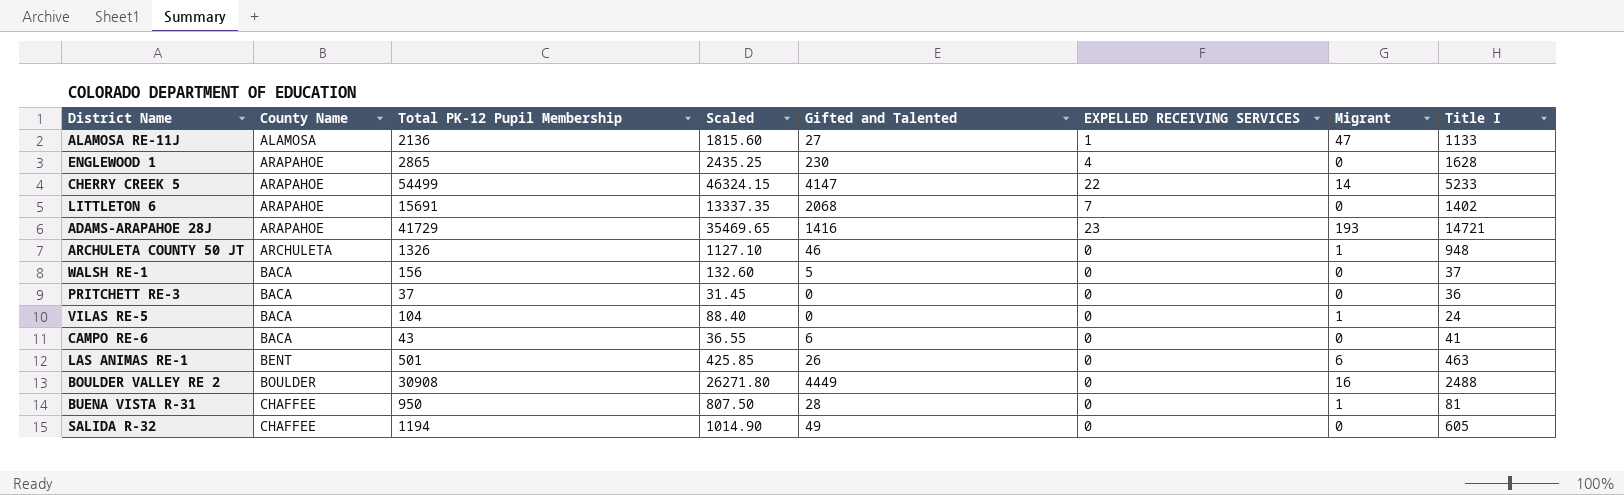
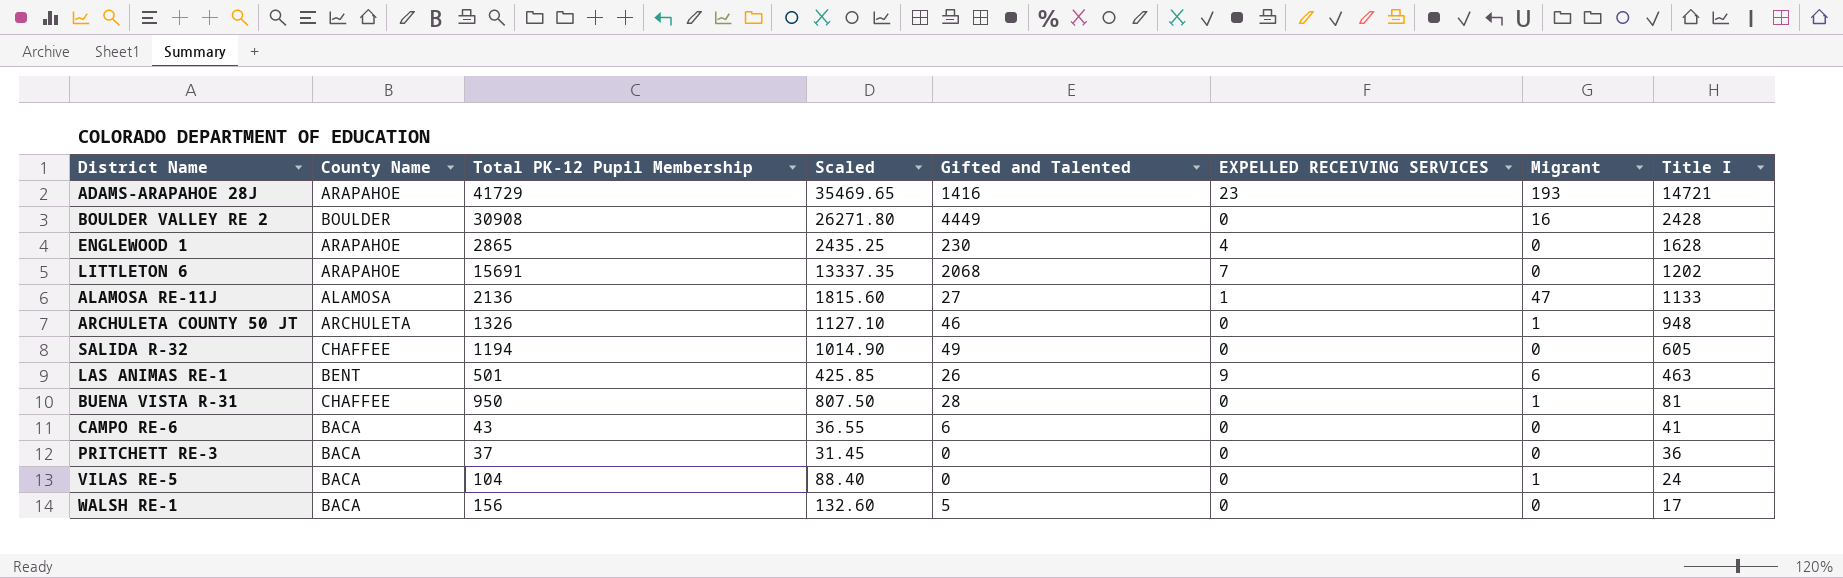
row order: County Name ascending -> Title I descending
row CHERRY CREEK 5: ARAPAHOE | 54499 | 46324.15 | 4147 | 22 | 14 | 5233 -> none
BOULDER VALLEY RE 2 | Title I: 2488 -> 2428
LITTLETON 6 | Title I: 1402 -> 1202
LAS ANIMAS RE-1 | EXPELLED RECEIVING SERVICES: 0 -> 9
WALSH RE-1 | Title I: 37 -> 17

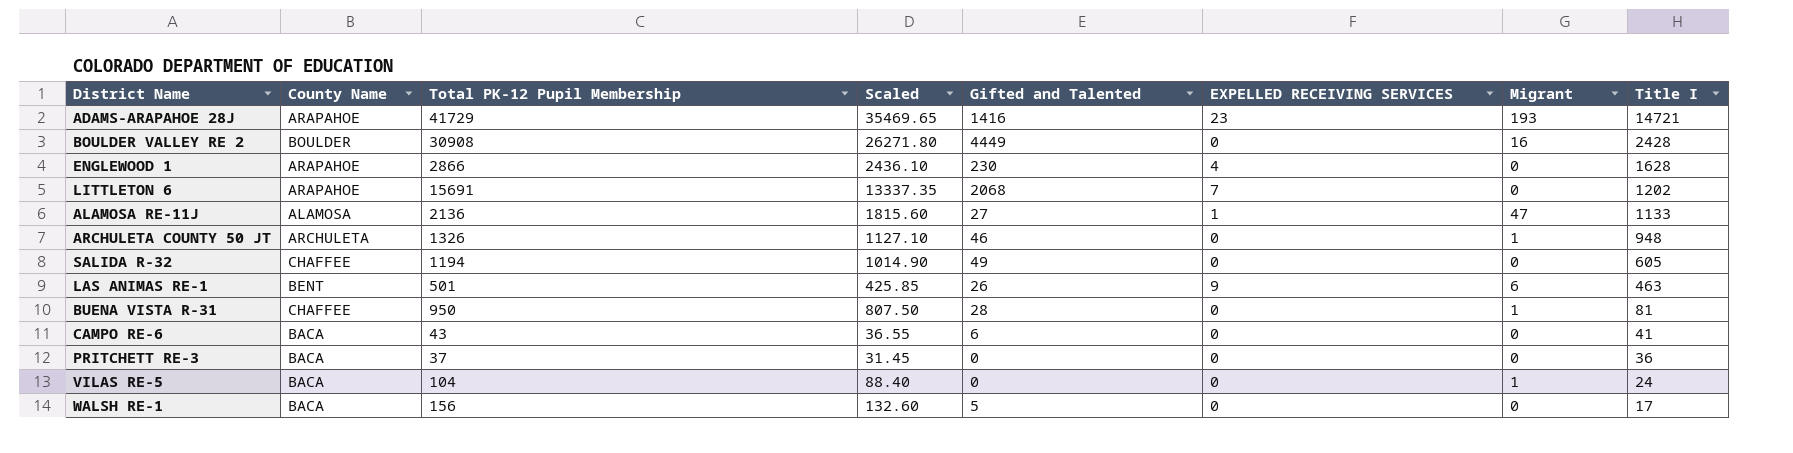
ENGLEWOOD 1 | Total PK-12 Pupil Membership: 2865 -> 2866
ENGLEWOOD 1 | Scaled: 2435.25 -> 2436.10

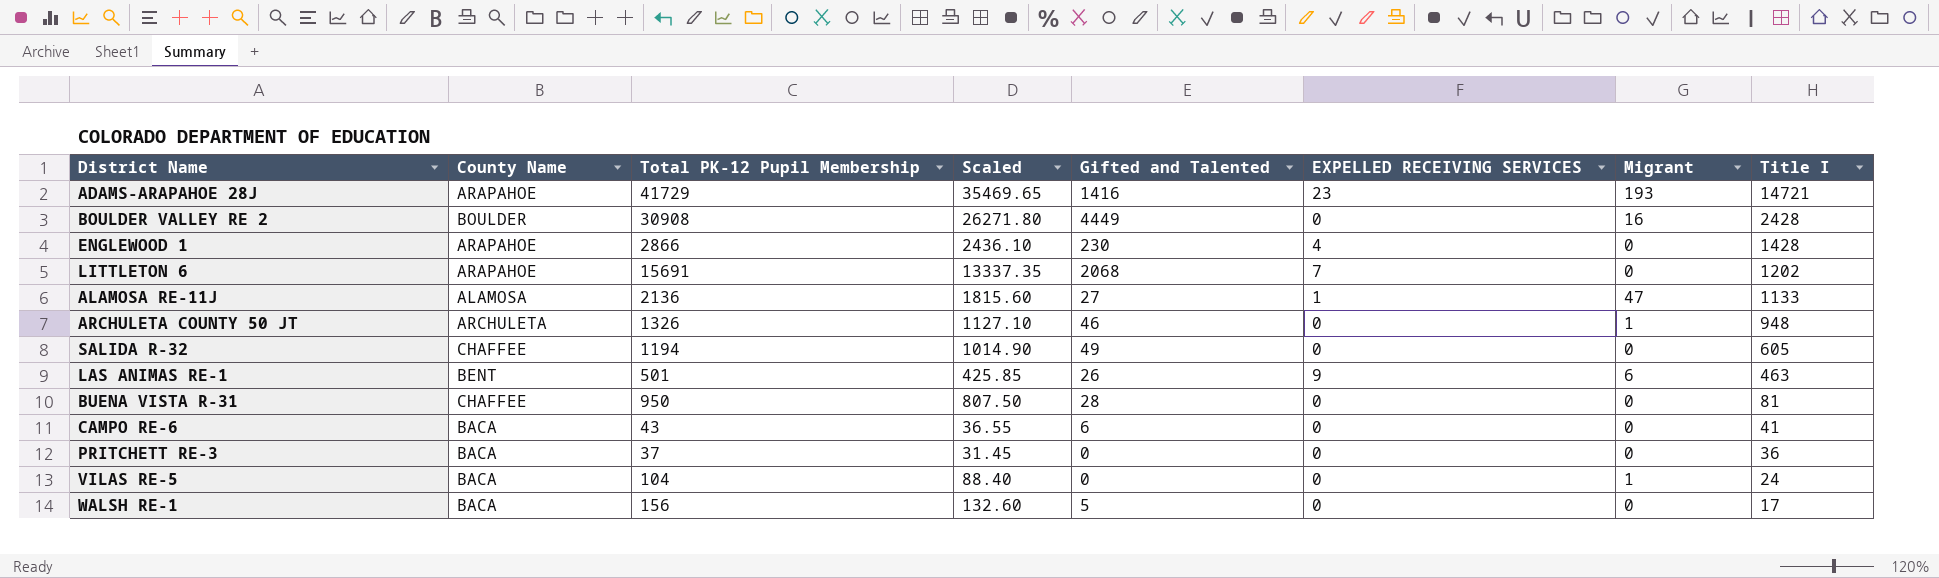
ENGLEWOOD 1 | Title I: 1628 -> 1428
BUENA VISTA R-31 | Migrant: 1 -> 0

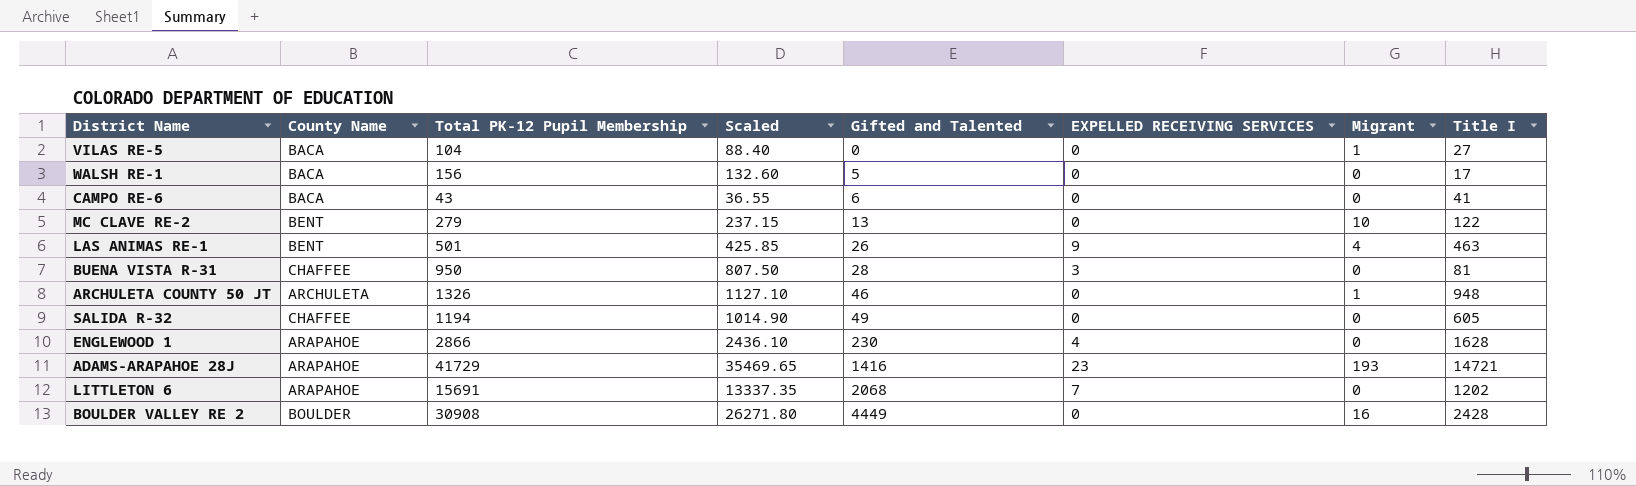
row order: Title I descending -> Gifted and Talented ascending
row ALAMOSA RE-11J: ALAMOSA | 2136 | 1815.60 | 27 | 1 | 47 | 1133 -> none
row PRITCHETT RE-3: BACA | 37 | 31.45 | 0 | 0 | 0 | 36 -> none
VILAS RE-5 | Title I: 24 -> 27
row MC CLAVE RE-2: none -> BENT | 279 | 237.15 | 13 | 0 | 10 | 122
LAS ANIMAS RE-1 | Migrant: 6 -> 4
BUENA VISTA R-31 | EXPELLED RECEIVING SERVICES: 0 -> 3
ENGLEWOOD 1 | Title I: 1428 -> 1628

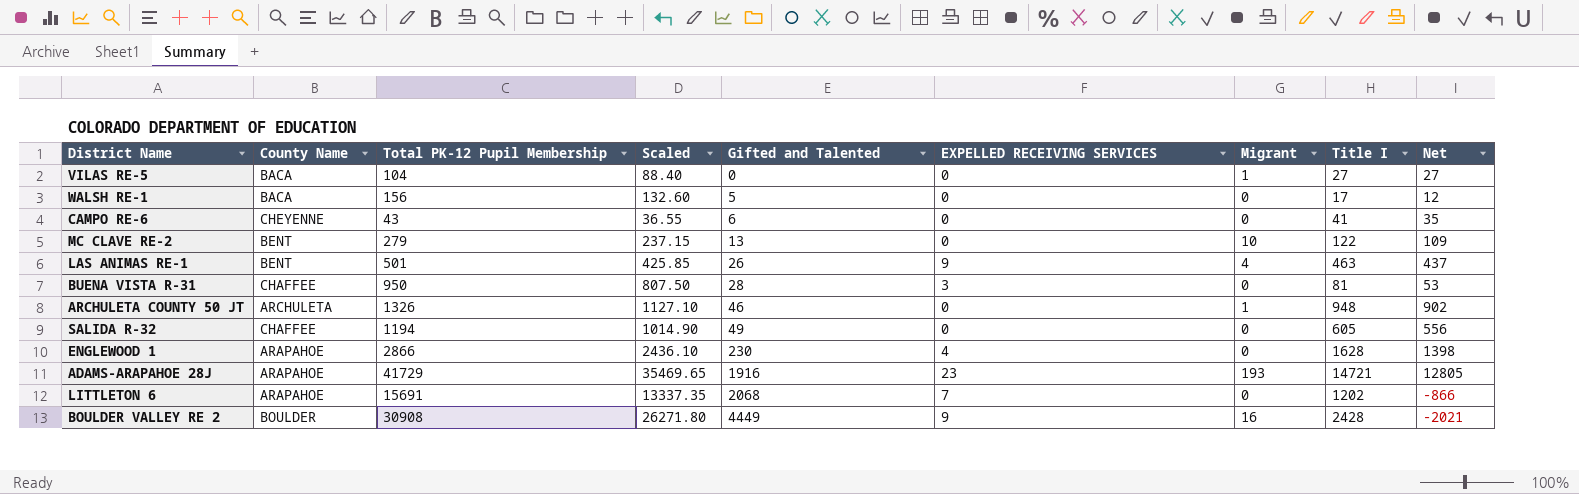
column Net | formula: none -> [Title I] - [Gifted and Talented]
CAMPO RE-6 | County Name: BACA -> CHEYENNE
ADAMS-ARAPAHOE 28J | Gifted and Talented: 1416 -> 1916
BOULDER VALLEY RE 2 | EXPELLED RECEIVING SERVICES: 0 -> 9

